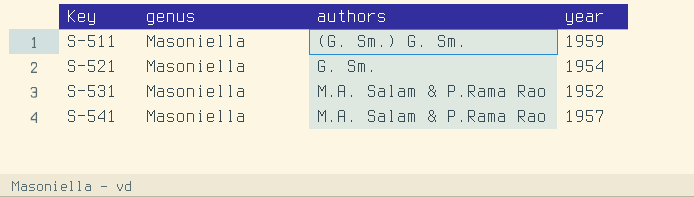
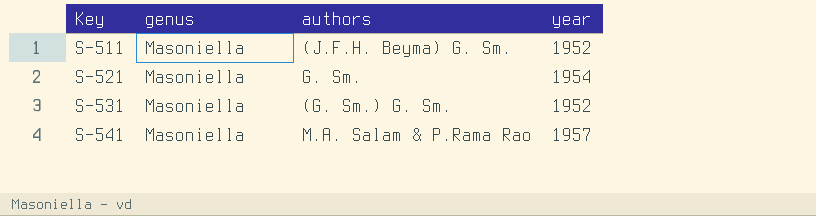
S-511 | authors: (G. Sm.) G. Sm. -> (J.F.H. Beyma) G. Sm.
S-511 | year: 1959 -> 1952
S-531 | authors: M.A. Salam & P.Rama Rao -> (G. Sm.) G. Sm.

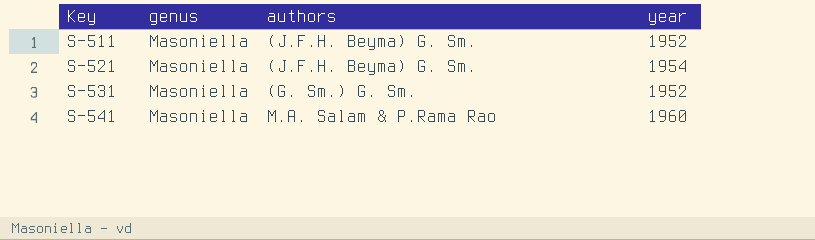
S-521 | authors: G. Sm. -> (J.F.H. Beyma) G. Sm.
S-541 | year: 1957 -> 1960

